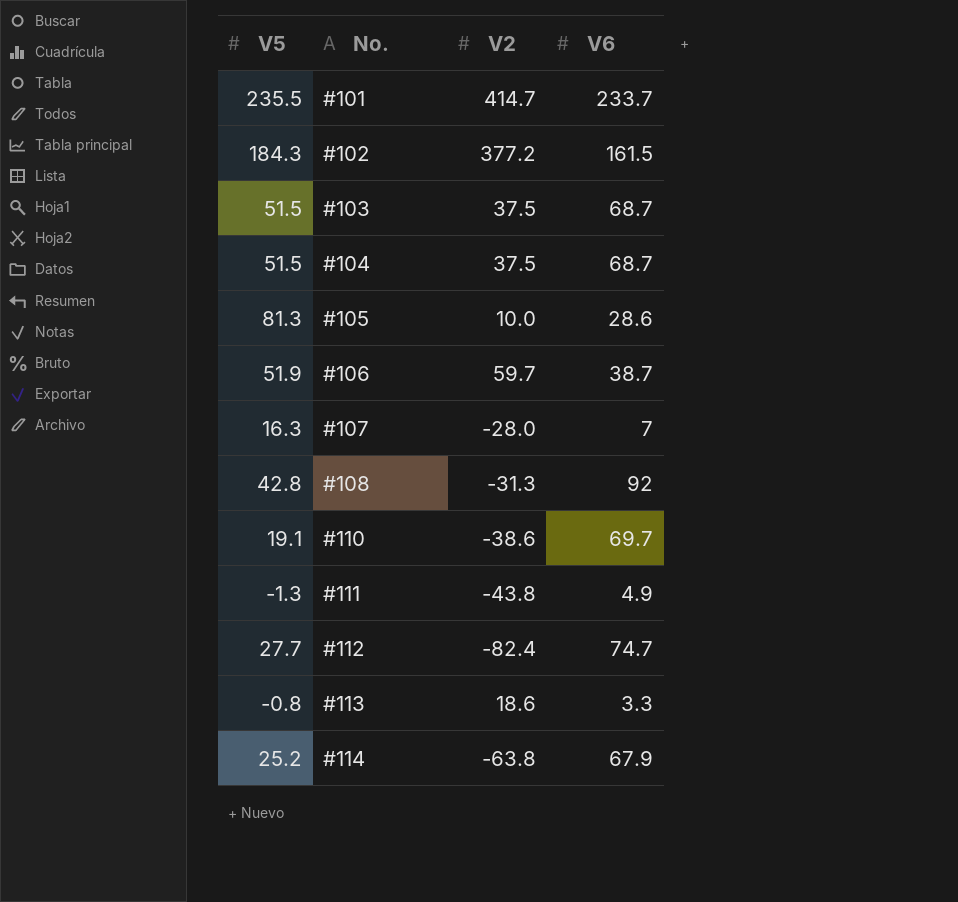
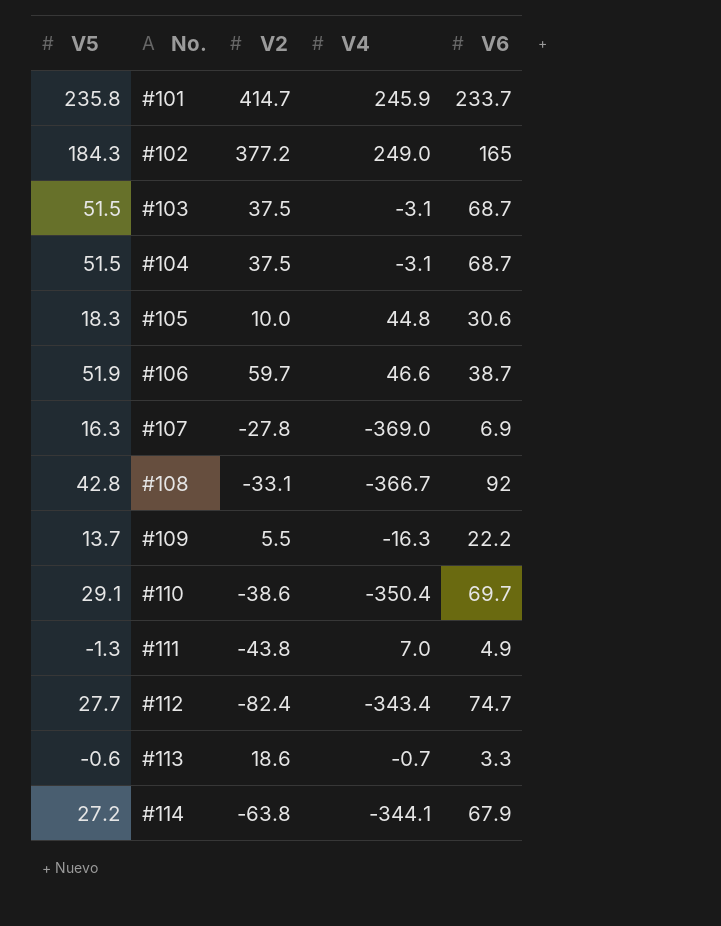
column V4 | position: none -> 4
#101 | V5: 235.5 -> 235.8
#102 | V6: 161.5 -> 165
#105 | V5: 81.3 -> 18.3
#105 | V6: 28.6 -> 30.6
#107 | V2: -28.0 -> -27.8
#107 | V6: 7 -> 6.9
#108 | V2: -31.3 -> -33.1
row #109: none -> 13.7 | 5.5 | -16.3 | 22.2
#110 | V5: 19.1 -> 29.1
#113 | V5: -0.8 -> -0.6
#114 | V5: 25.2 -> 27.2

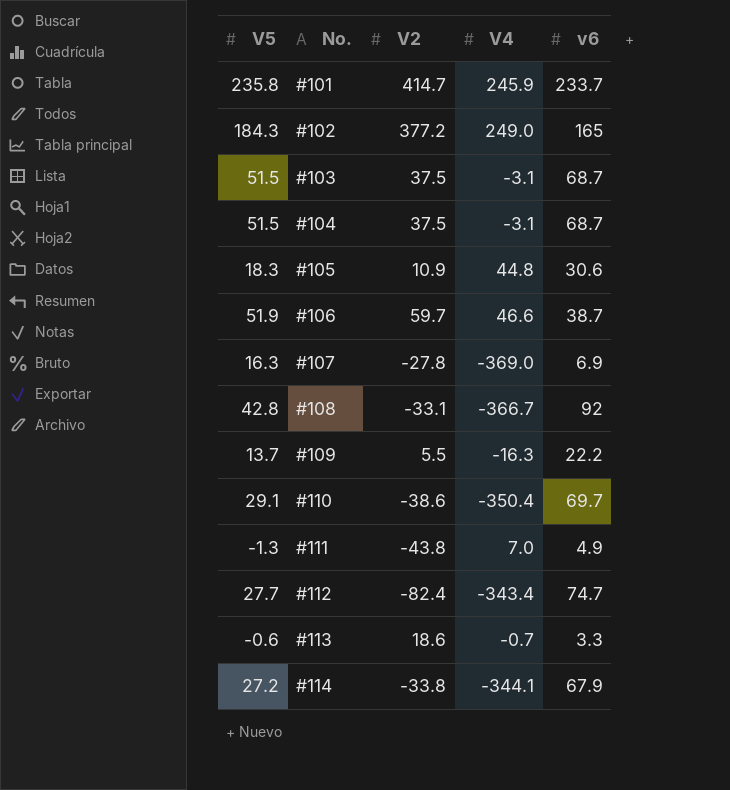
column name: V6 -> v6
#105 | V2: 10.0 -> 10.9
#114 | V2: -63.8 -> -33.8

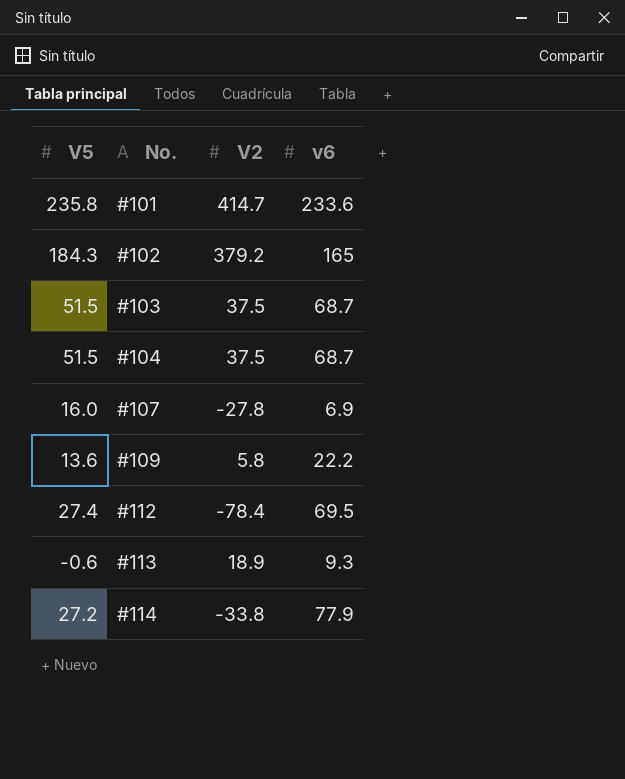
column V4 | position: 4 -> none
row #105: 18.3 | 10.9 | 44.8 | 30.6 -> none
row #106: 51.9 | 59.7 | 46.6 | 38.7 -> none
row #108: 42.8 | -33.1 | -366.7 | 92 -> none
row #110: 29.1 | -38.6 | -350.4 | 69.7 -> none
row #111: -1.3 | -43.8 | 7.0 | 4.9 -> none
#101 | v6: 233.7 -> 233.6
#102 | V2: 377.2 -> 379.2
#107 | V5: 16.3 -> 16.0
#109 | V5: 13.7 -> 13.6
#109 | V2: 5.5 -> 5.8
#112 | V5: 27.7 -> 27.4
#112 | V2: -82.4 -> -78.4
#112 | v6: 74.7 -> 69.5
#113 | V2: 18.6 -> 18.9
#113 | v6: 3.3 -> 9.3
#114 | v6: 67.9 -> 77.9

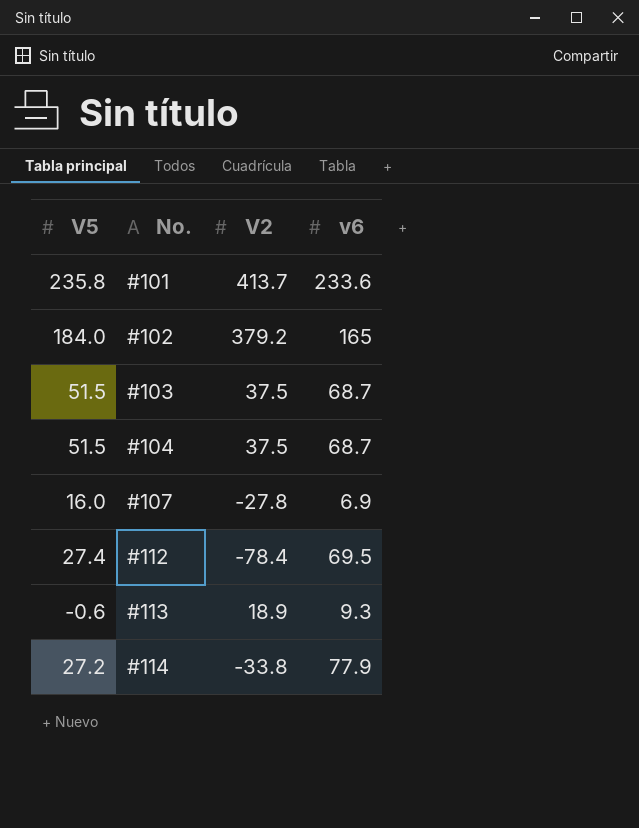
row #109: 13.6 | 5.8 | 22.2 -> none
#101 | V2: 414.7 -> 413.7
#102 | V5: 184.3 -> 184.0

